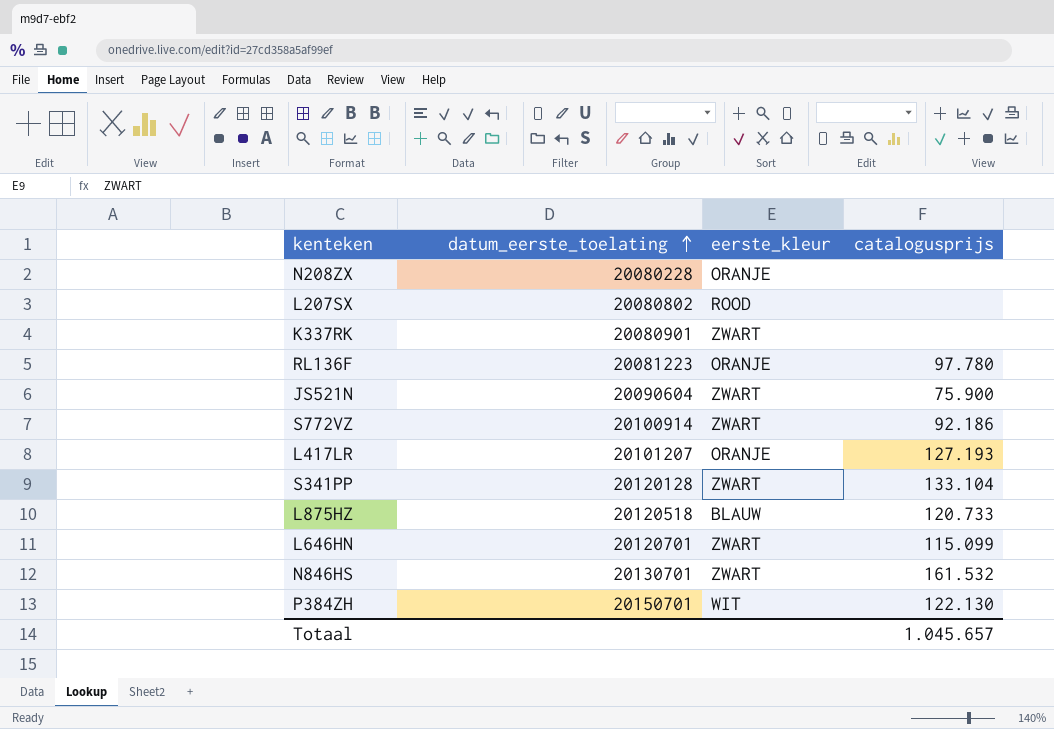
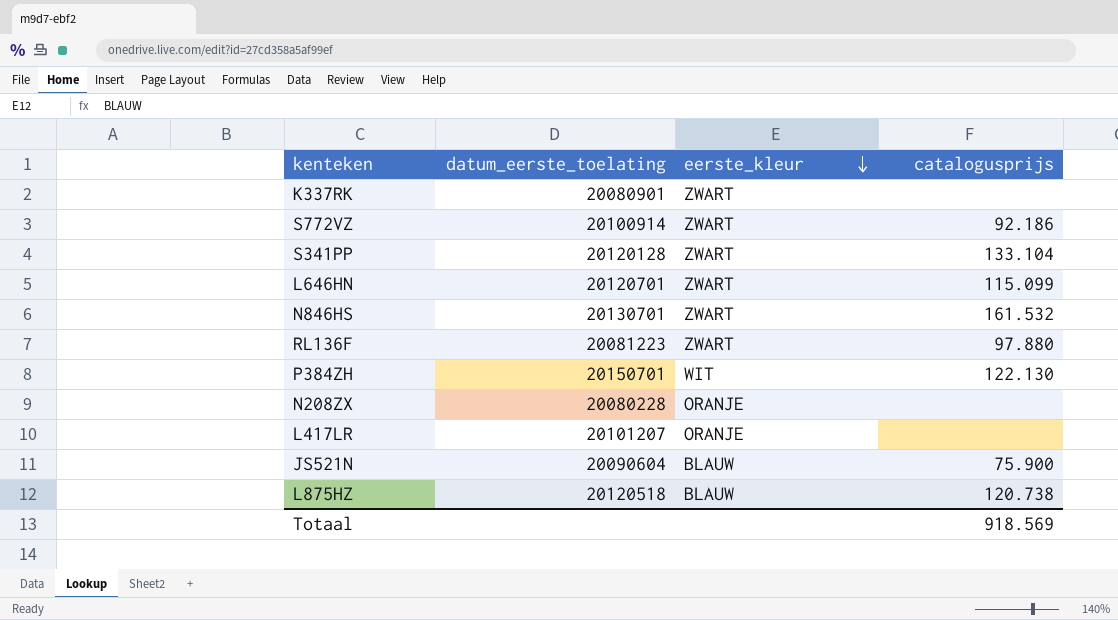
row order: datum_eerste_toelating ascending -> eerste_kleur descending
row L207SX: 20080802 | ROOD | none -> none
RL136F | eerste_kleur: ORANJE -> ZWART
RL136F | catalogusprijs: 97.780 -> 97.880
L417LR | catalogusprijs: 127.193 -> none
JS521N | eerste_kleur: ZWART -> BLAUW
L875HZ | catalogusprijs: 120.733 -> 120.738
Totaal | catalogusprijs: 1.045.657 -> 918.569

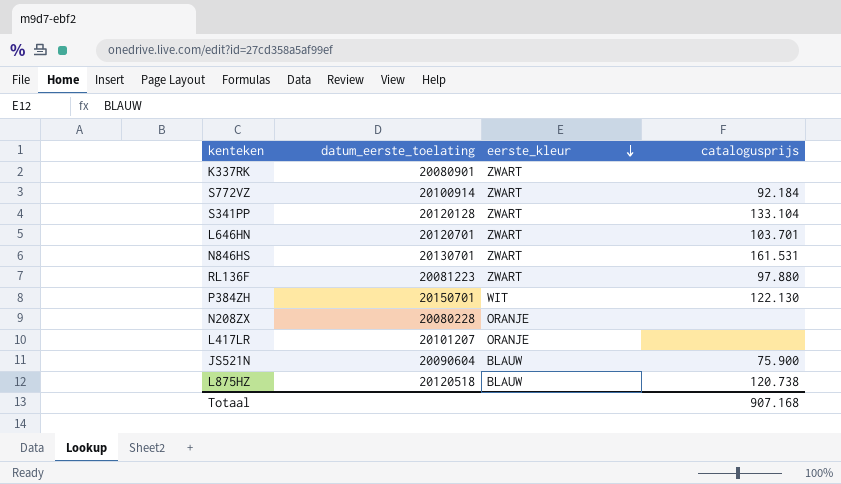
S772VZ | catalogusprijs: 92.186 -> 92.184
L646HN | catalogusprijs: 115.099 -> 103.701
N846HS | catalogusprijs: 161.532 -> 161.531
Totaal | catalogusprijs: 918.569 -> 907.168

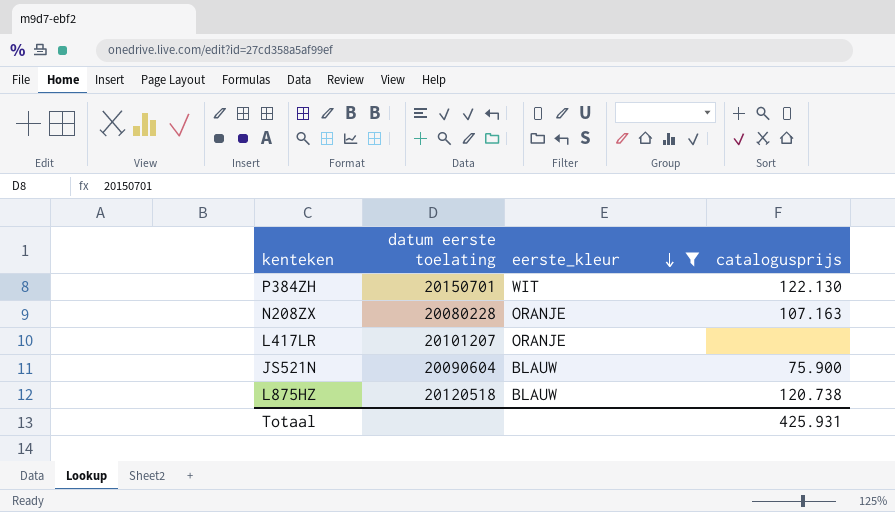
filter: none -> eerste_kleur != ZWART
column name: datum_eerste_toelating -> datum eerste toelating
N208ZX | catalogusprijs: none -> 107.163
Totaal | catalogusprijs: 907.168 -> 425.931

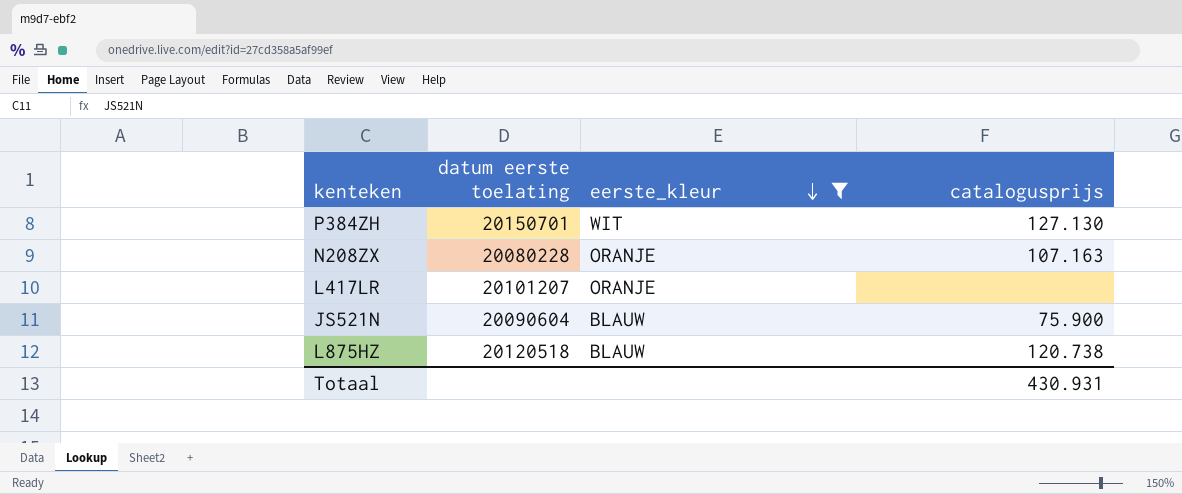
P384ZH | catalogusprijs: 122.130 -> 127.130
Totaal | catalogusprijs: 425.931 -> 430.931

